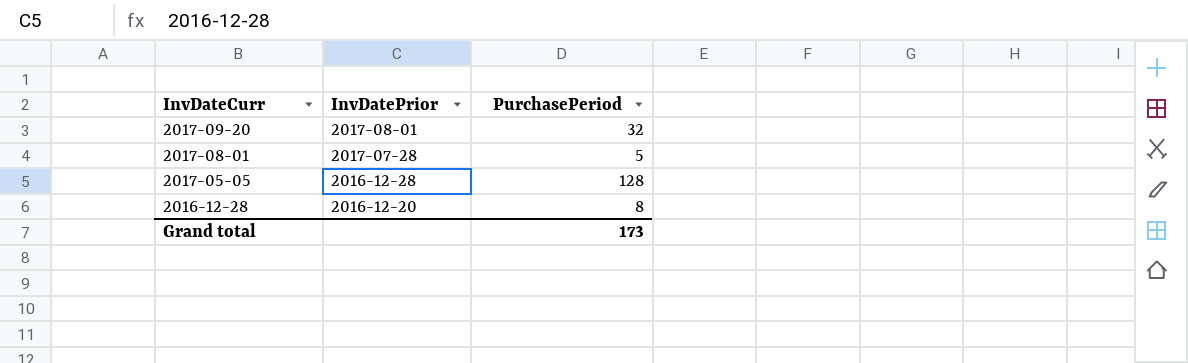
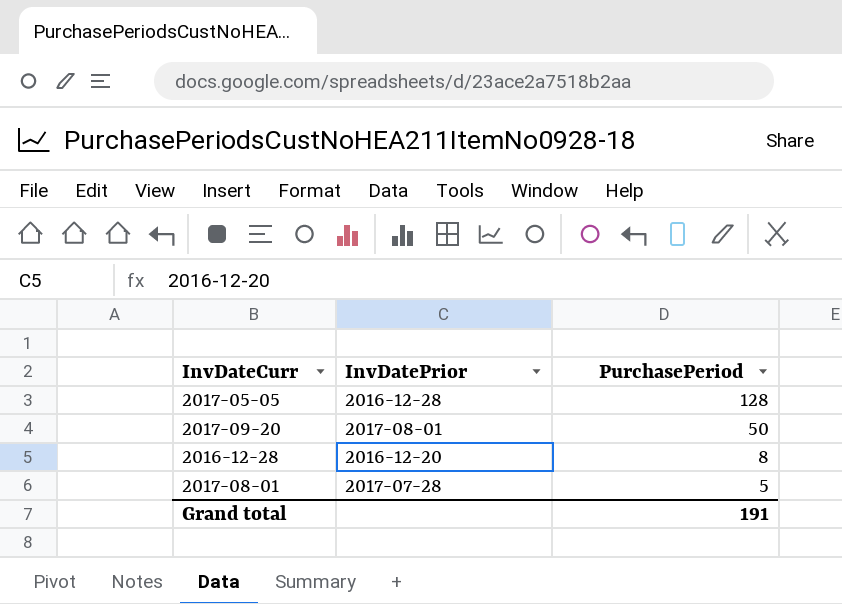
row order: InvDateCurr descending -> PurchasePeriod descending
2017-09-20 | PurchasePeriod: 32 -> 50
Grand total | PurchasePeriod: 173 -> 191

